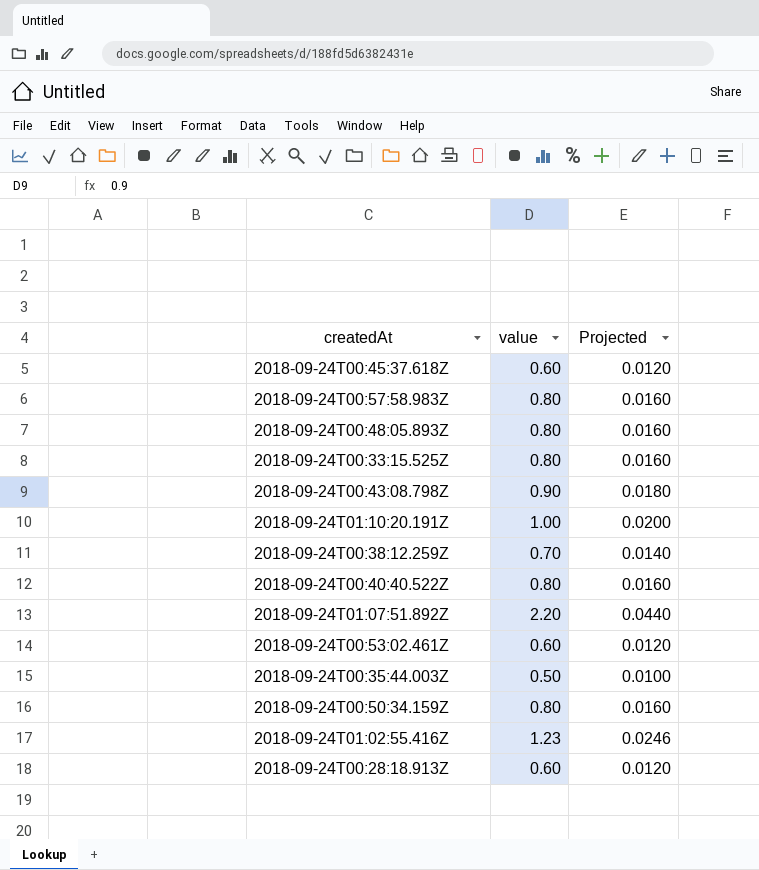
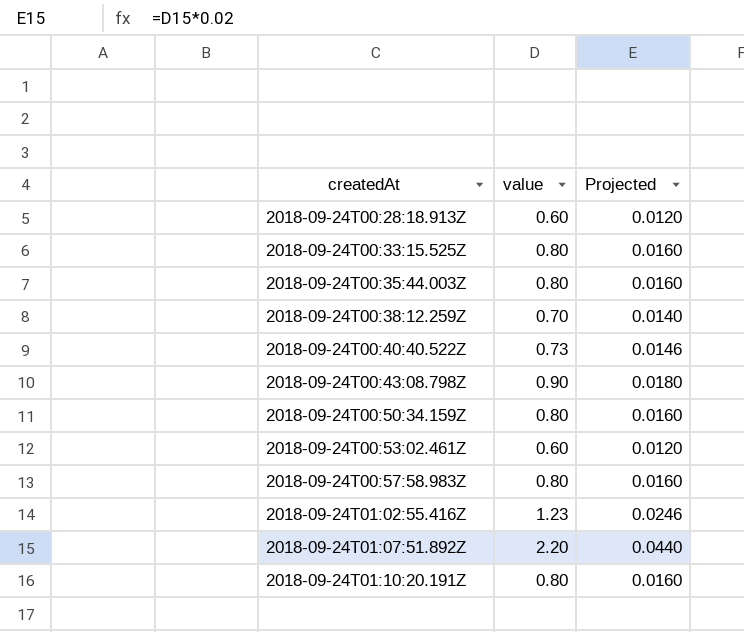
row order: none -> createdAt ascending
row 2018-09-24T00:45:37.618Z: 0.60 | 0.0120 -> none
row 2018-09-24T00:48:05.893Z: 0.80 | 0.0160 -> none
2018-09-24T00:35:44.003Z | value: 0.50 -> 0.80
2018-09-24T00:35:44.003Z | Projected: 0.0100 -> 0.0160
2018-09-24T00:40:40.522Z | value: 0.80 -> 0.73
2018-09-24T00:40:40.522Z | Projected: 0.0160 -> 0.0146
2018-09-24T01:10:20.191Z | value: 1.00 -> 0.80
2018-09-24T01:10:20.191Z | Projected: 0.0200 -> 0.0160

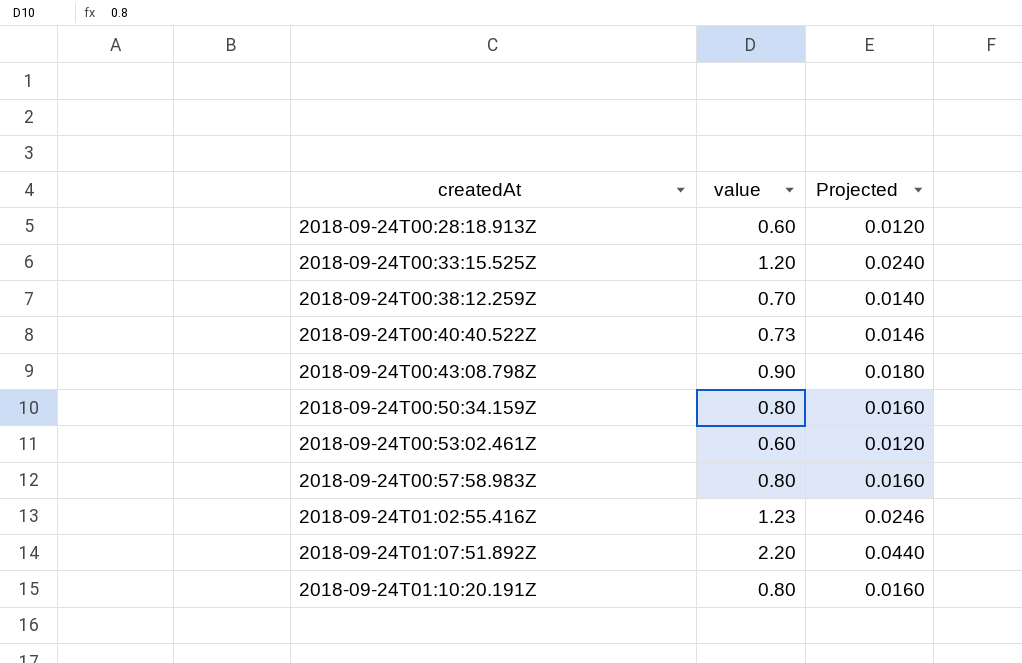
row 2018-09-24T00:35:44.003Z: 0.80 | 0.0160 -> none
2018-09-24T00:33:15.525Z | value: 0.80 -> 1.20
2018-09-24T00:33:15.525Z | Projected: 0.0160 -> 0.0240

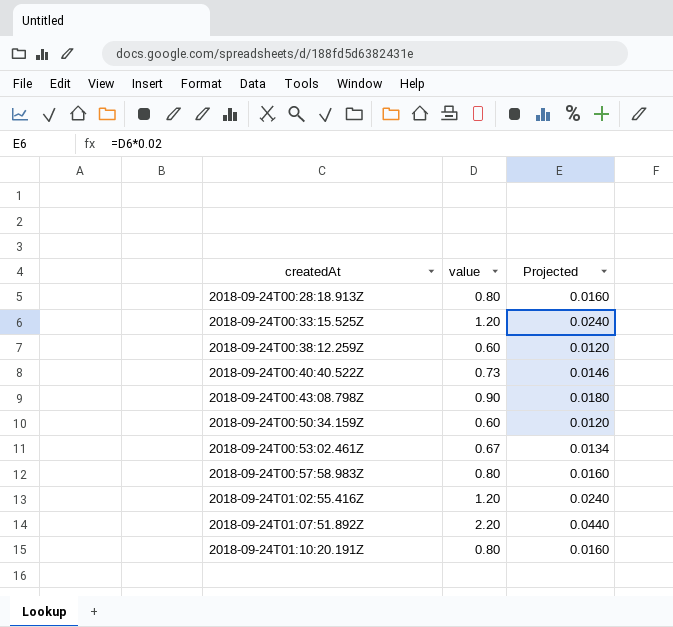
2018-09-24T00:28:18.913Z | value: 0.60 -> 0.80
2018-09-24T00:28:18.913Z | Projected: 0.0120 -> 0.0160
2018-09-24T00:38:12.259Z | value: 0.70 -> 0.60
2018-09-24T00:38:12.259Z | Projected: 0.0140 -> 0.0120
2018-09-24T00:50:34.159Z | value: 0.80 -> 0.60
2018-09-24T00:50:34.159Z | Projected: 0.0160 -> 0.0120
2018-09-24T00:53:02.461Z | value: 0.60 -> 0.67
2018-09-24T00:53:02.461Z | Projected: 0.0120 -> 0.0134
2018-09-24T01:02:55.416Z | value: 1.23 -> 1.20
2018-09-24T01:02:55.416Z | Projected: 0.0246 -> 0.0240

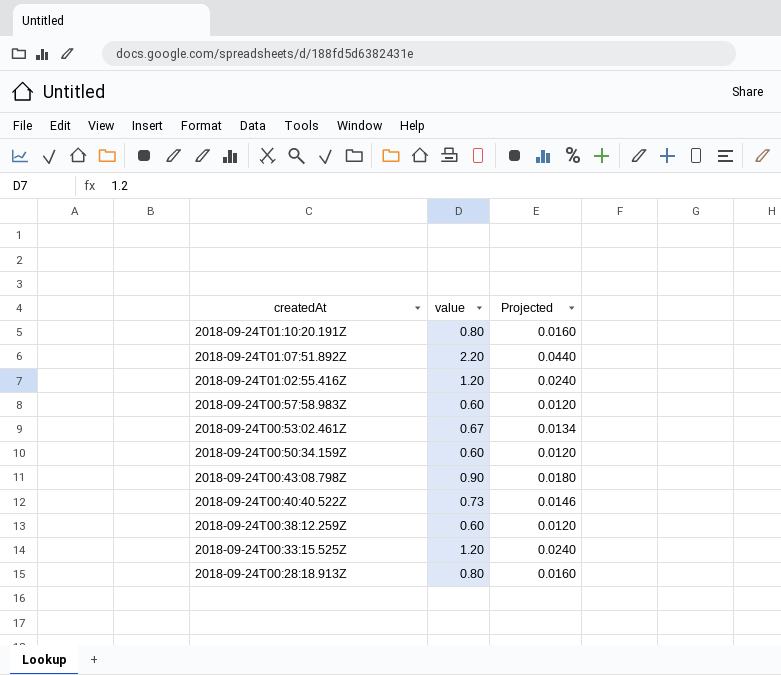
row order: createdAt ascending -> createdAt descending
2018-09-24T00:57:58.983Z | value: 0.80 -> 0.60
2018-09-24T00:57:58.983Z | Projected: 0.0160 -> 0.0120

